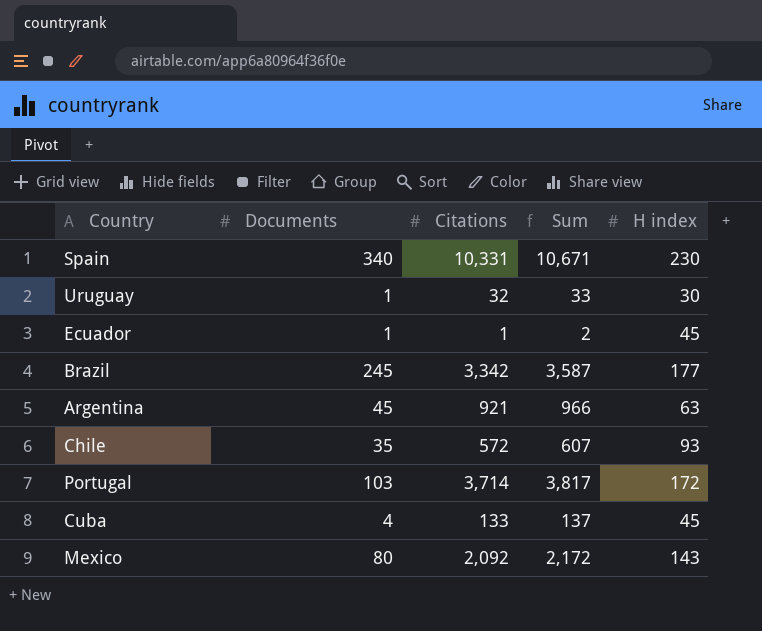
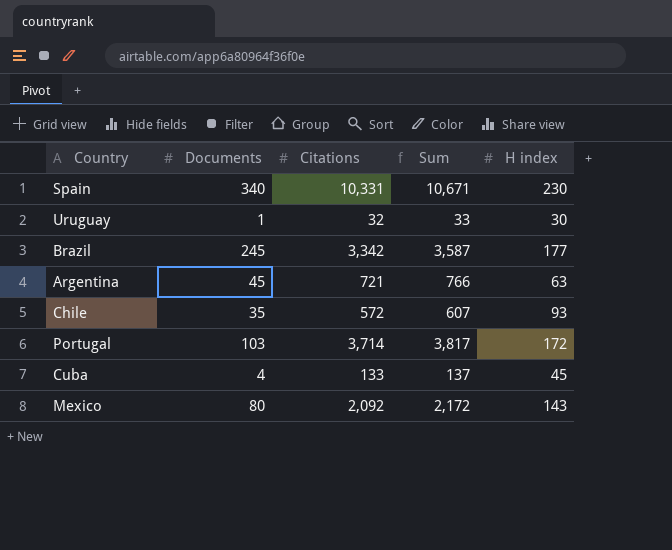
row Ecuador: 1 | 1 | 2 | 45 -> none
Argentina | Citations: 921 -> 721
Argentina | Sum: 966 -> 766

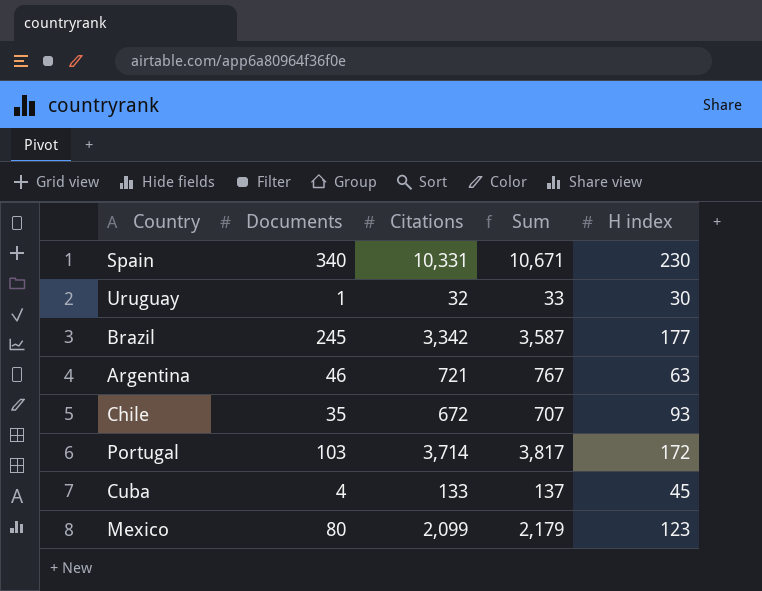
Argentina | Documents: 45 -> 46
Argentina | Sum: 766 -> 767
Chile | Citations: 572 -> 672
Chile | Sum: 607 -> 707
Mexico | Citations: 2,092 -> 2,099
Mexico | Sum: 2,172 -> 2,179
Mexico | H index: 143 -> 123

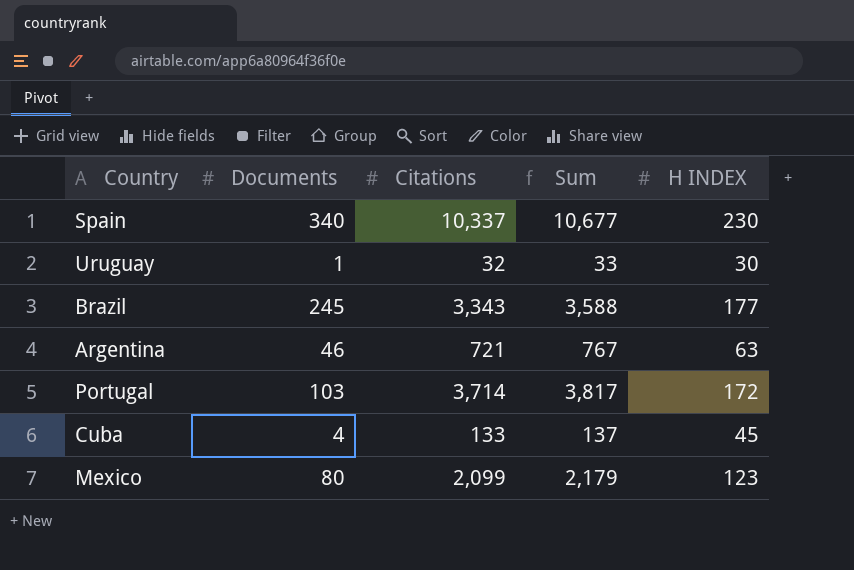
column name: H index -> H INDEX
row Chile: 35 | 672 | 707 | 93 -> none
Spain | Citations: 10,331 -> 10,337
Spain | Sum: 10,671 -> 10,677
Brazil | Citations: 3,342 -> 3,343
Brazil | Sum: 3,587 -> 3,588

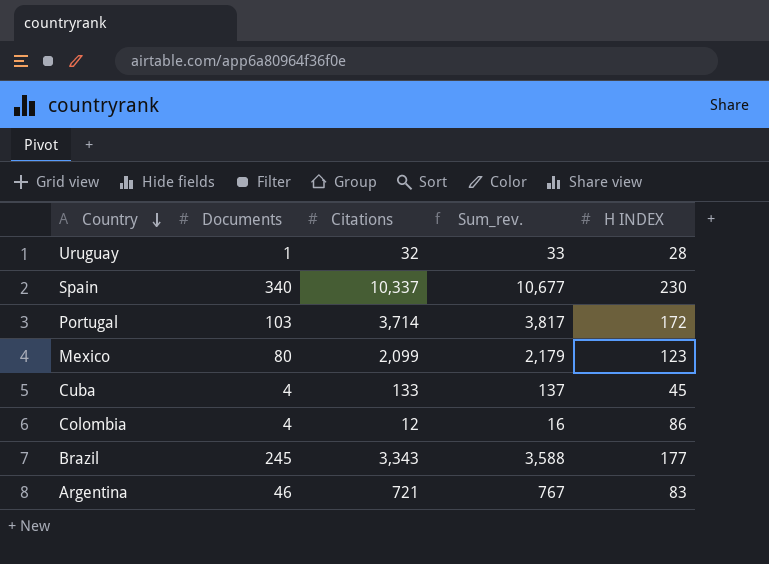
row order: none -> Country descending
column name: Sum -> Sum_rev.
Uruguay | H INDEX: 30 -> 28
row Colombia: none -> 4 | 12 | 16 | 86
Argentina | H INDEX: 63 -> 83

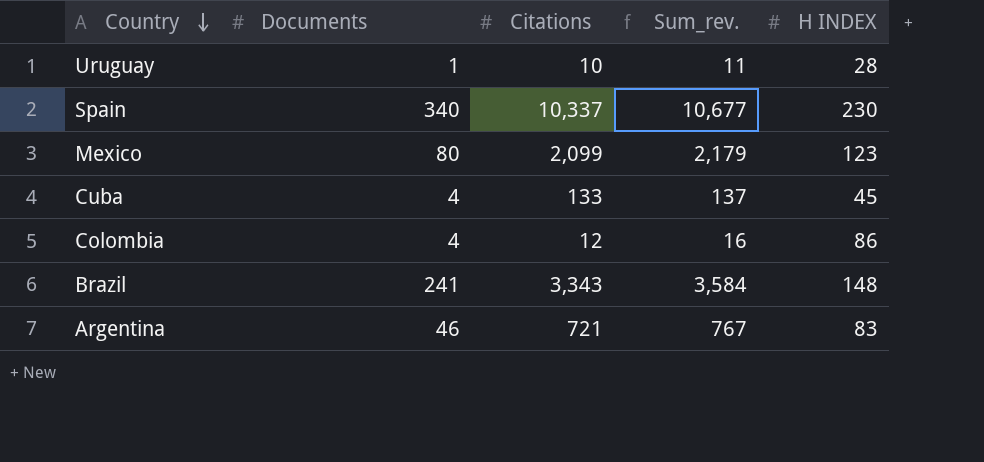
row Portugal: 103 | 3,714 | 3,817 | 172 -> none
Uruguay | Citations: 32 -> 10
Uruguay | Sum_rev.: 33 -> 11
Brazil | Documents: 245 -> 241
Brazil | Sum_rev.: 3,588 -> 3,584
Brazil | H INDEX: 177 -> 148

